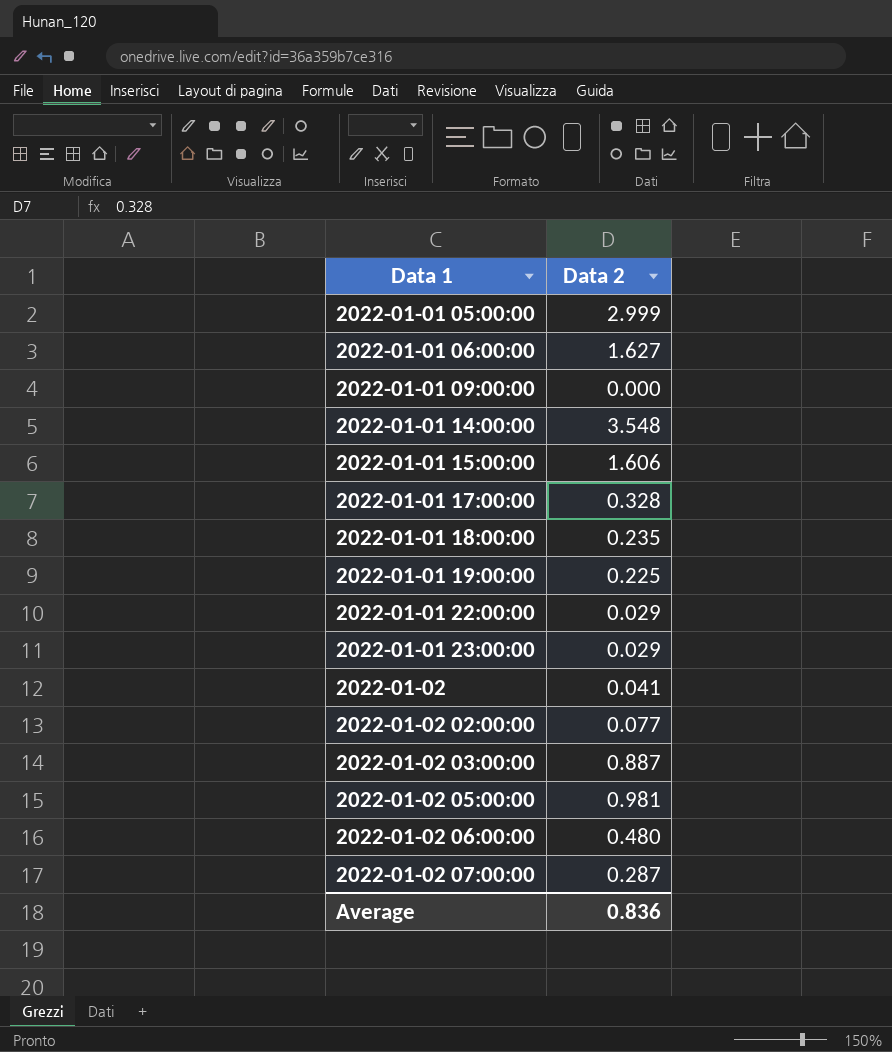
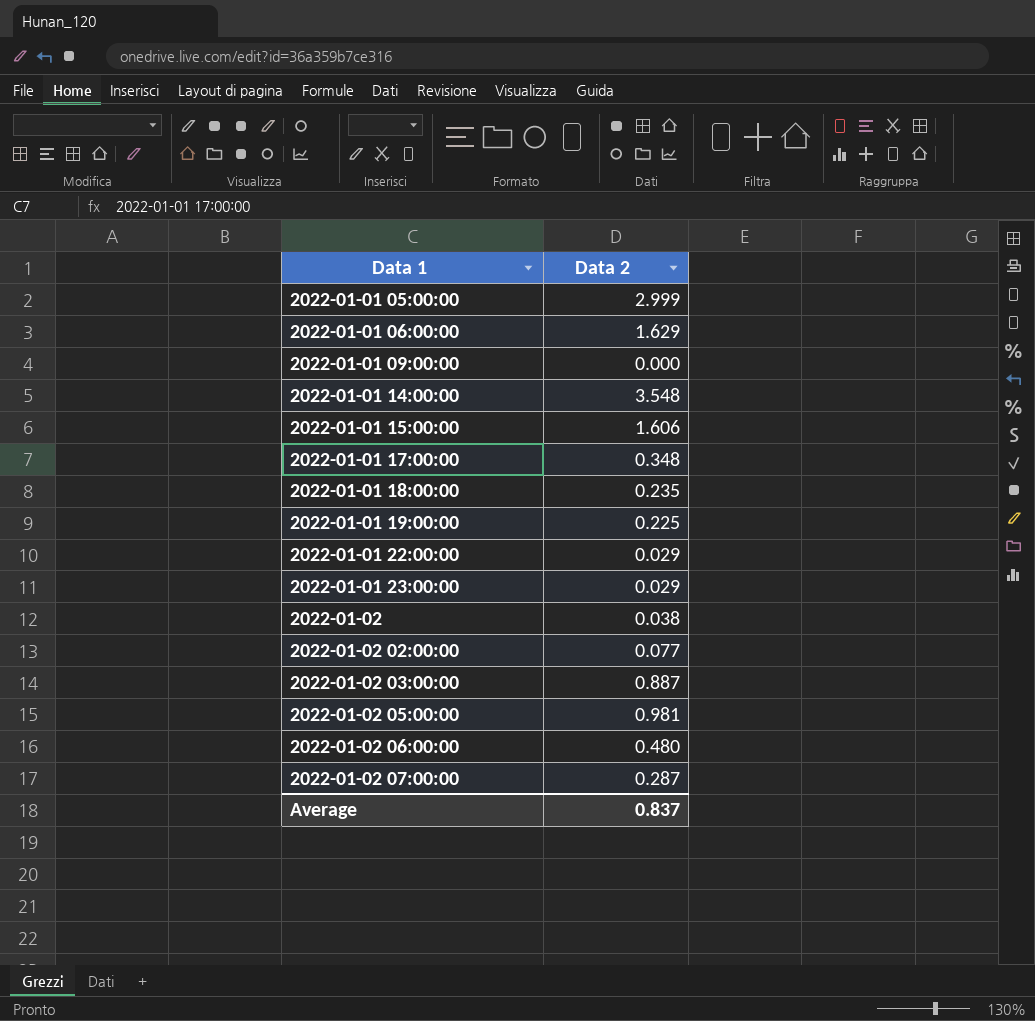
2022-01-01 06:00:00 | Data 2: 1.627 -> 1.629
2022-01-01 17:00:00 | Data 2: 0.328 -> 0.348
2022-01-02 | Data 2: 0.041 -> 0.038
Average | Data 2: 0.836 -> 0.837

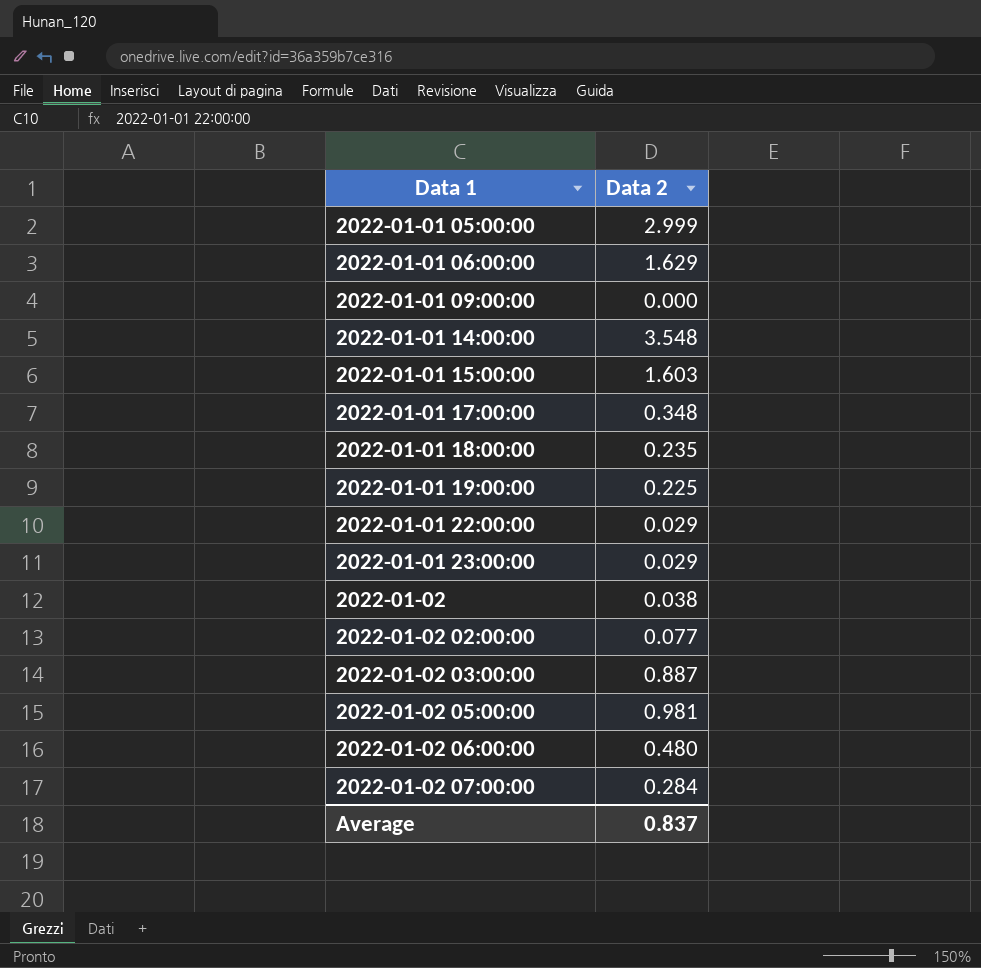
2022-01-01 15:00:00 | Data 2: 1.606 -> 1.603
2022-01-02 07:00:00 | Data 2: 0.287 -> 0.284

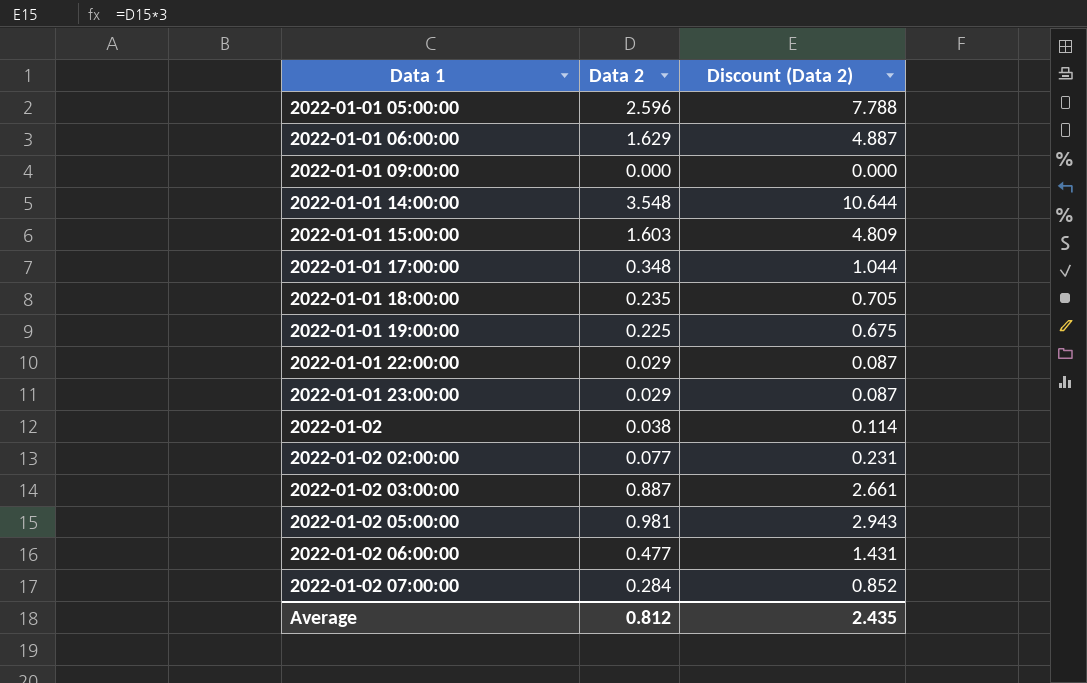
column Discount (Data 2) | formula: none -> [Data 2] * 3
2022-01-01 05:00:00 | Data 2: 2.999 -> 2.596
2022-01-02 06:00:00 | Data 2: 0.480 -> 0.477
Average | Data 2: 0.837 -> 0.812

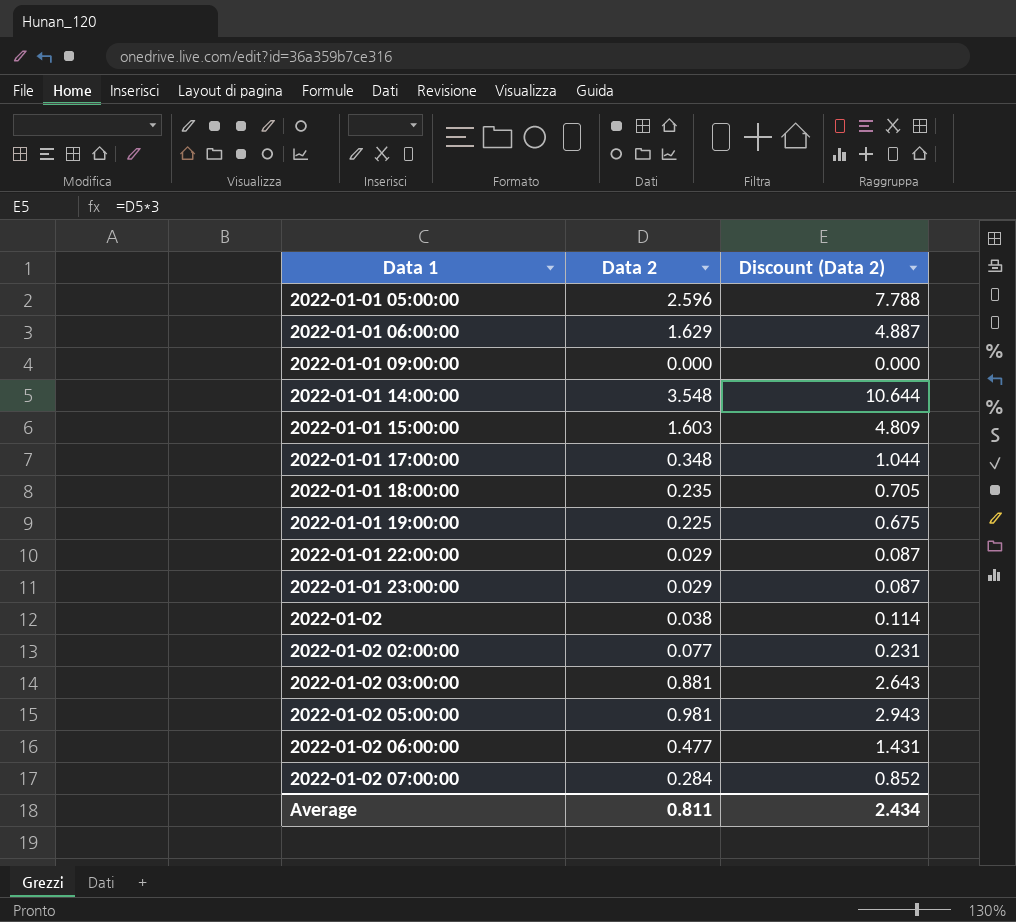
2022-01-02 03:00:00 | Data 2: 0.887 -> 0.881
2022-01-02 03:00:00 | Discount (Data 2): 2.661 -> 2.643
Average | Data 2: 0.812 -> 0.811
Average | Discount (Data 2): 2.435 -> 2.434

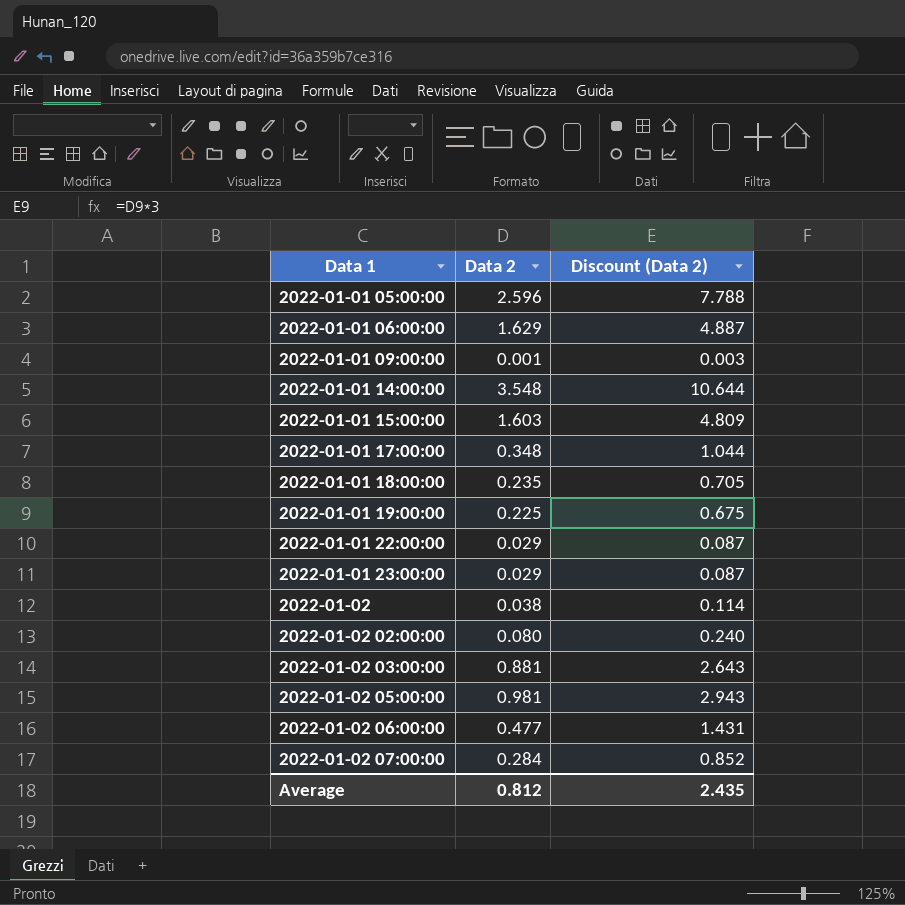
2022-01-01 09:00:00 | Data 2: 0.000 -> 0.001
2022-01-01 09:00:00 | Discount (Data 2): 0.000 -> 0.003
2022-01-02 02:00:00 | Data 2: 0.077 -> 0.080
2022-01-02 02:00:00 | Discount (Data 2): 0.231 -> 0.240
Average | Data 2: 0.811 -> 0.812
Average | Discount (Data 2): 2.434 -> 2.435

